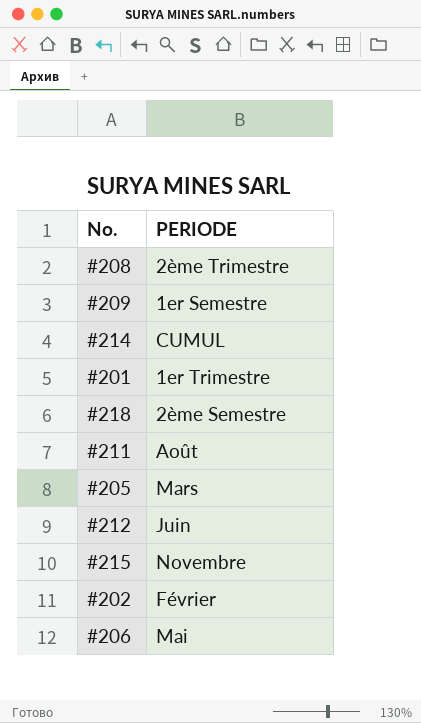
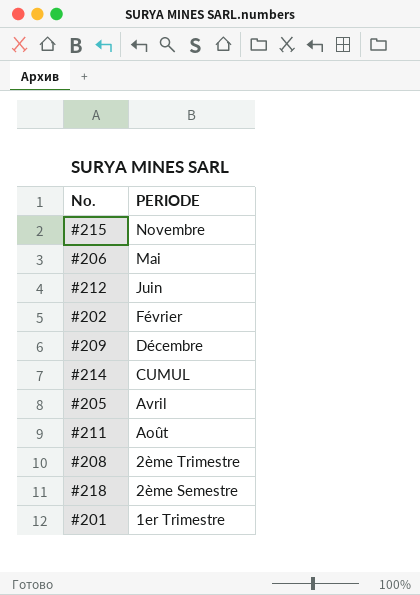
row order: none -> PERIODE descending
#209 | PERIODE: 1er Semestre -> Décembre
#205 | PERIODE: Mars -> Avril

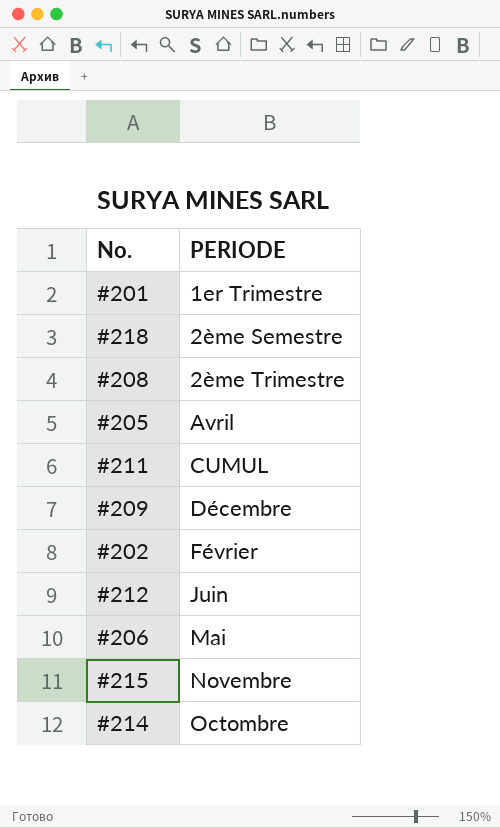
row order: PERIODE descending -> PERIODE ascending
#211 | PERIODE: Août -> CUMUL
#214 | PERIODE: CUMUL -> Octombre

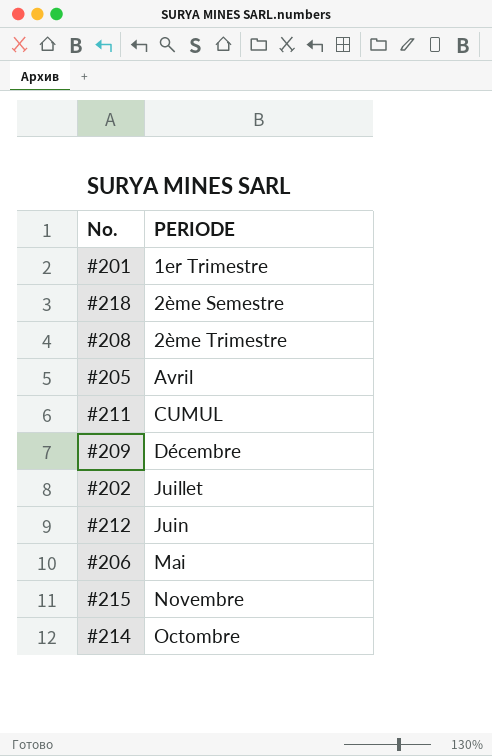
#202 | PERIODE: Février -> Juillet

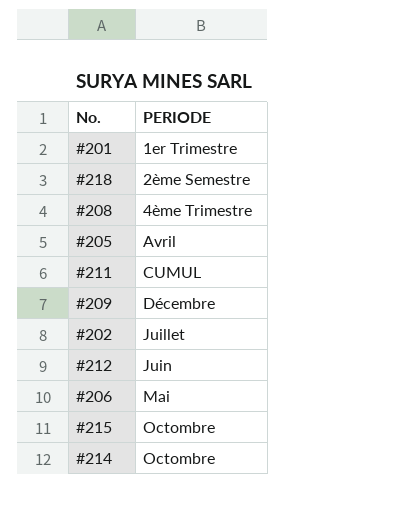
#208 | PERIODE: 2ème Trimestre -> 4ème Trimestre
#215 | PERIODE: Novembre -> Octombre

